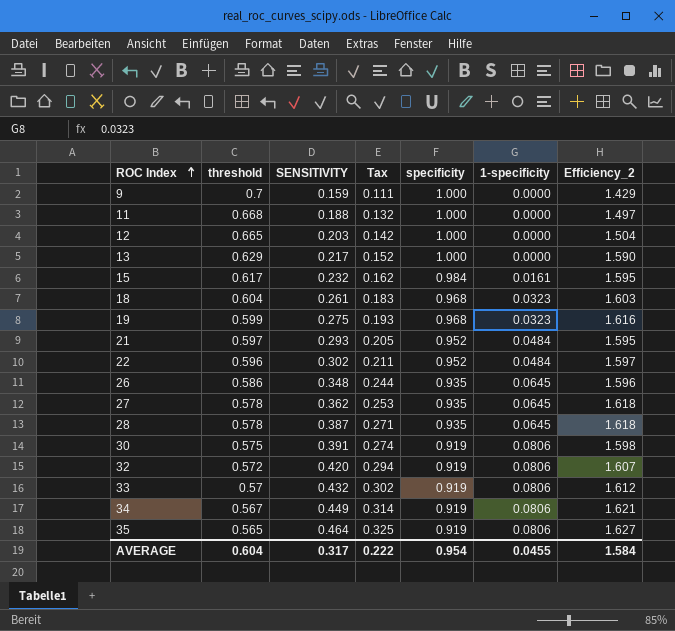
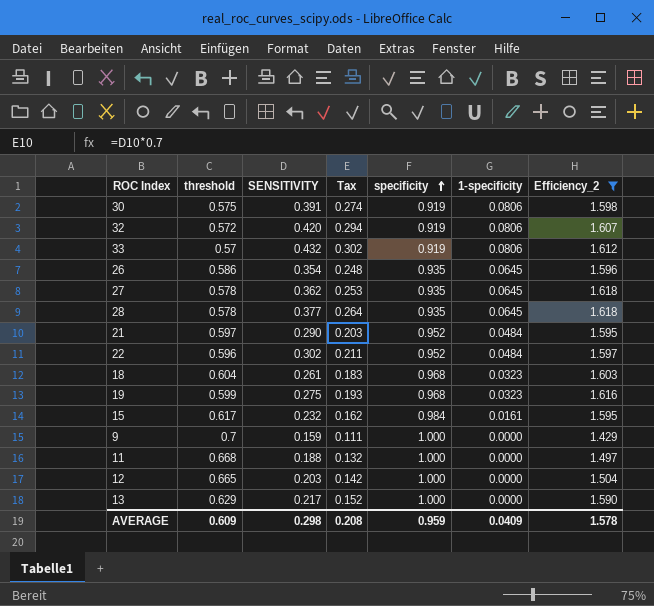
filter: none -> Efficiency_2 <= 1.618
row order: ROC Index ascending -> specificity ascending
26 | SENSITIVITY: 0.348 -> 0.354
26 | Tax: 0.244 -> 0.248
28 | SENSITIVITY: 0.387 -> 0.377
28 | Tax: 0.271 -> 0.264
21 | SENSITIVITY: 0.293 -> 0.290
21 | Tax: 0.205 -> 0.203
AVERAGE | threshold: 0.604 -> 0.609
AVERAGE | SENSITIVITY: 0.317 -> 0.298
AVERAGE | Tax: 0.222 -> 0.208
AVERAGE | specificity: 0.954 -> 0.959
AVERAGE | 1-specificity: 0.0455 -> 0.0409
AVERAGE | Efficiency_2: 1.584 -> 1.578

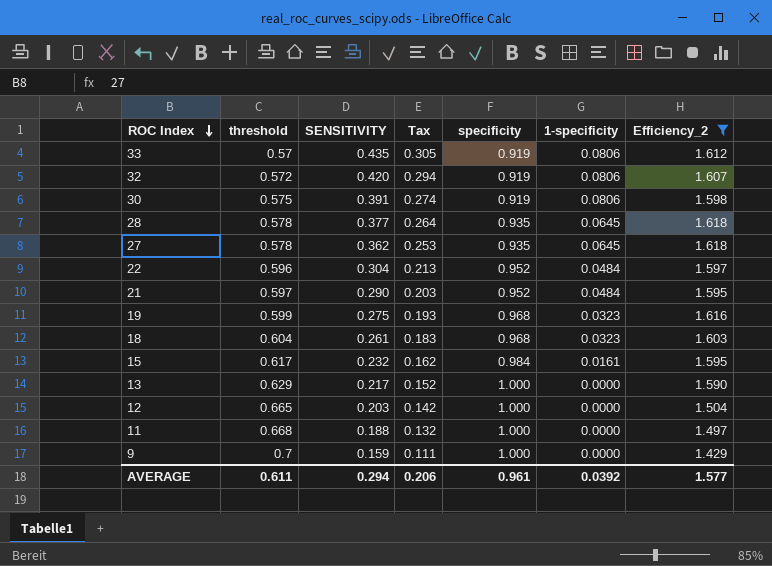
row order: specificity ascending -> ROC Index descending
row 26: 0.586 | 0.354 | 0.248 | 0.935 | 0.0645 | 1.596 -> none
33 | SENSITIVITY: 0.432 -> 0.435
33 | Tax: 0.302 -> 0.305
22 | SENSITIVITY: 0.302 -> 0.304
22 | Tax: 0.211 -> 0.213
AVERAGE | threshold: 0.609 -> 0.611
AVERAGE | SENSITIVITY: 0.298 -> 0.294
AVERAGE | Tax: 0.208 -> 0.206
AVERAGE | specificity: 0.959 -> 0.961
AVERAGE | 1-specificity: 0.0409 -> 0.0392
AVERAGE | Efficiency_2: 1.578 -> 1.577

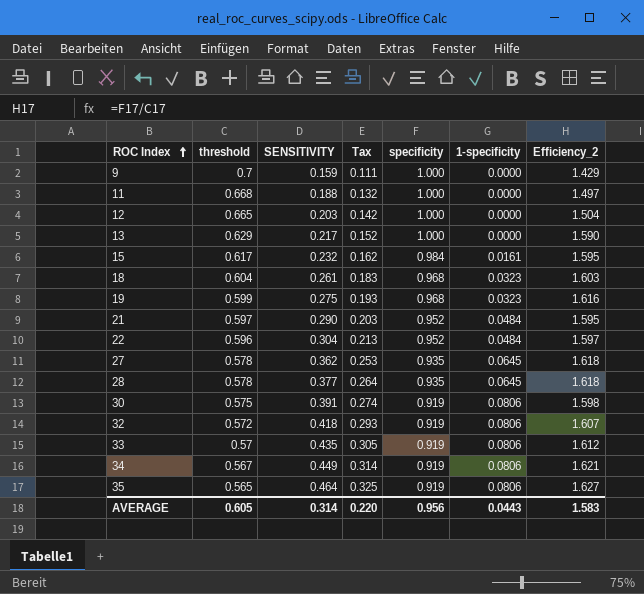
filter: Efficiency_2 <= 1.618 -> none
row order: ROC Index descending -> ROC Index ascending
32 | SENSITIVITY: 0.420 -> 0.418
32 | Tax: 0.294 -> 0.293
AVERAGE | threshold: 0.611 -> 0.605
AVERAGE | SENSITIVITY: 0.294 -> 0.314
AVERAGE | Tax: 0.206 -> 0.220
AVERAGE | specificity: 0.961 -> 0.956
AVERAGE | 1-specificity: 0.0392 -> 0.0443
AVERAGE | Efficiency_2: 1.577 -> 1.583

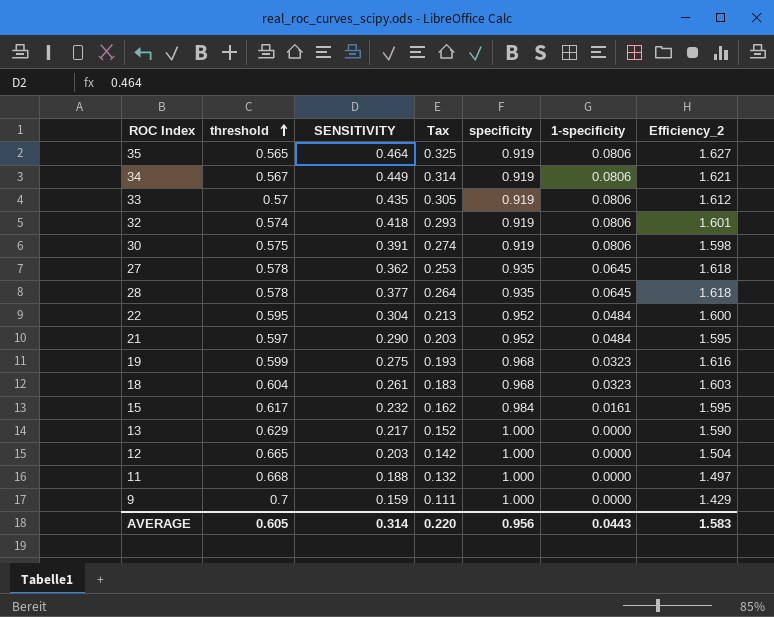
row order: ROC Index ascending -> threshold ascending
32 | threshold: 0.572 -> 0.574
32 | Efficiency_2: 1.607 -> 1.601
22 | threshold: 0.596 -> 0.595
22 | Efficiency_2: 1.597 -> 1.600

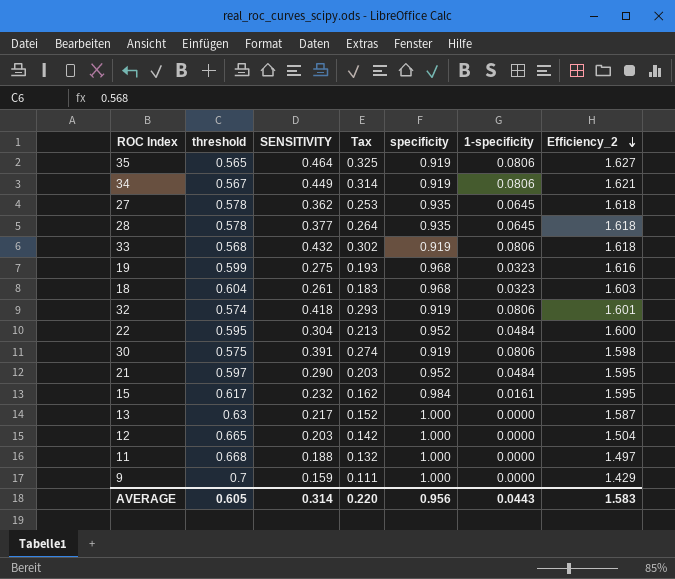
row order: threshold ascending -> Efficiency_2 descending
33 | threshold: 0.57 -> 0.568
33 | SENSITIVITY: 0.435 -> 0.432
33 | Tax: 0.305 -> 0.302
33 | Efficiency_2: 1.612 -> 1.618
13 | threshold: 0.629 -> 0.63
13 | Efficiency_2: 1.590 -> 1.587

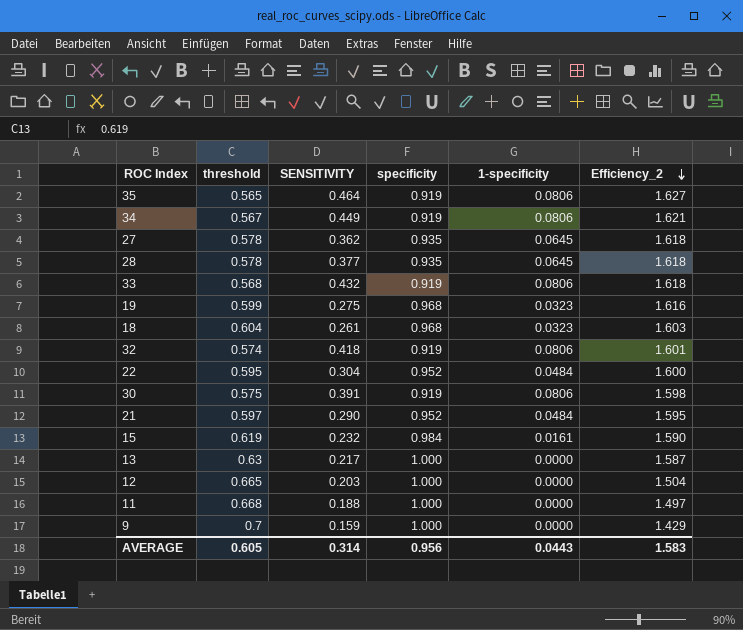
column Tax | formula: [SENSITIVITY] * 0.7 -> none
15 | threshold: 0.617 -> 0.619
15 | Efficiency_2: 1.595 -> 1.590

